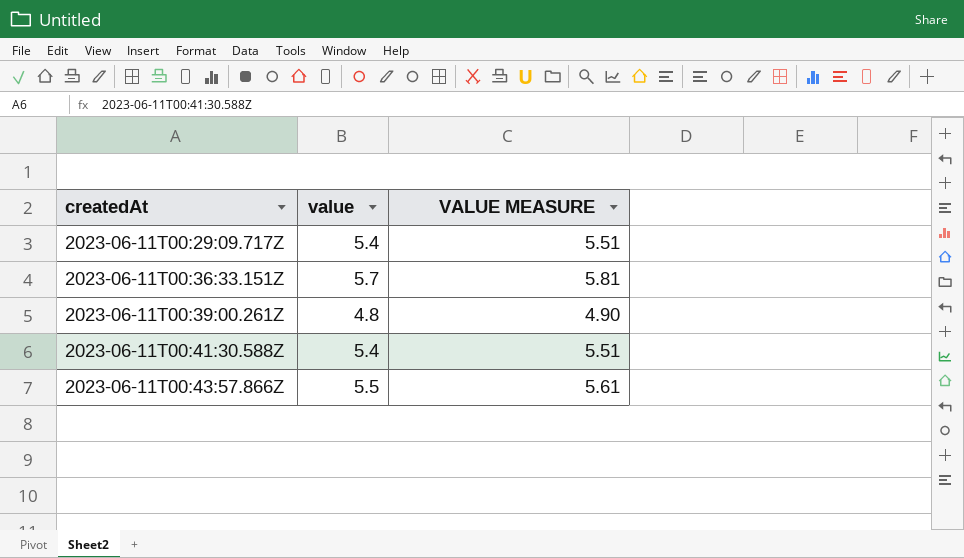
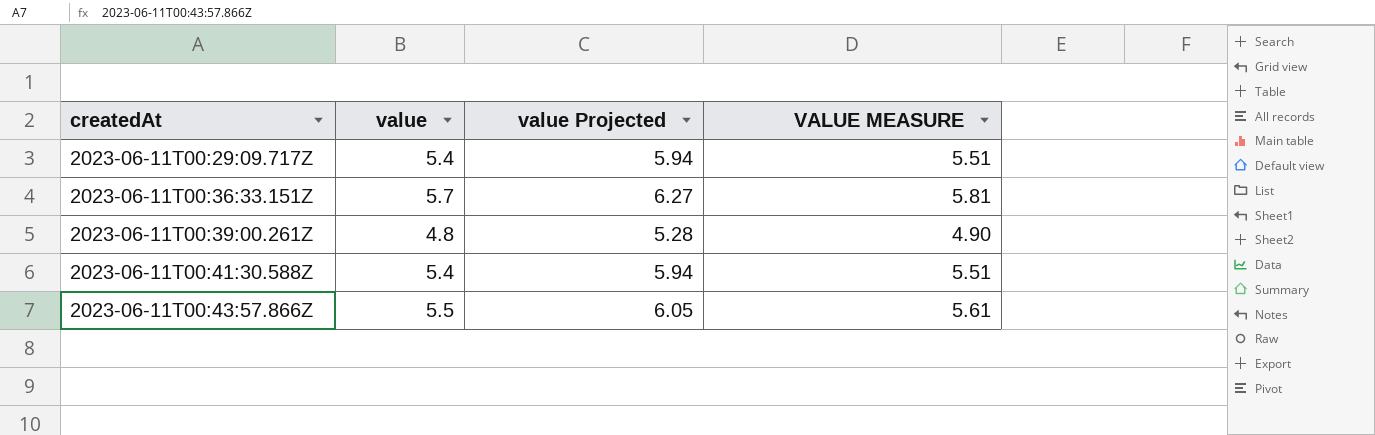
column value Projected | formula: none -> [value] * 1.1

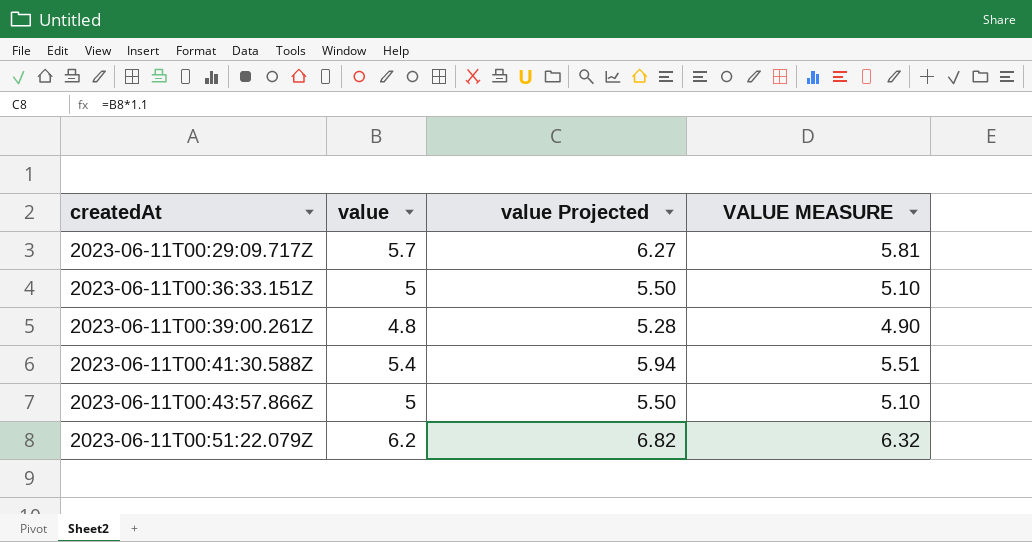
2023-06-11T00:29:09.717Z | value: 5.4 -> 5.7
2023-06-11T00:29:09.717Z | value Projected: 5.94 -> 6.27
2023-06-11T00:29:09.717Z | VALUE MEASURE: 5.51 -> 5.81
2023-06-11T00:36:33.151Z | value: 5.7 -> 5
2023-06-11T00:36:33.151Z | value Projected: 6.27 -> 5.50
2023-06-11T00:36:33.151Z | VALUE MEASURE: 5.81 -> 5.10
2023-06-11T00:43:57.866Z | value: 5.5 -> 5
2023-06-11T00:43:57.866Z | value Projected: 6.05 -> 5.50
2023-06-11T00:43:57.866Z | VALUE MEASURE: 5.61 -> 5.10
row 2023-06-11T00:51:22.079Z: none -> 6.2 | 6.82 | 6.32

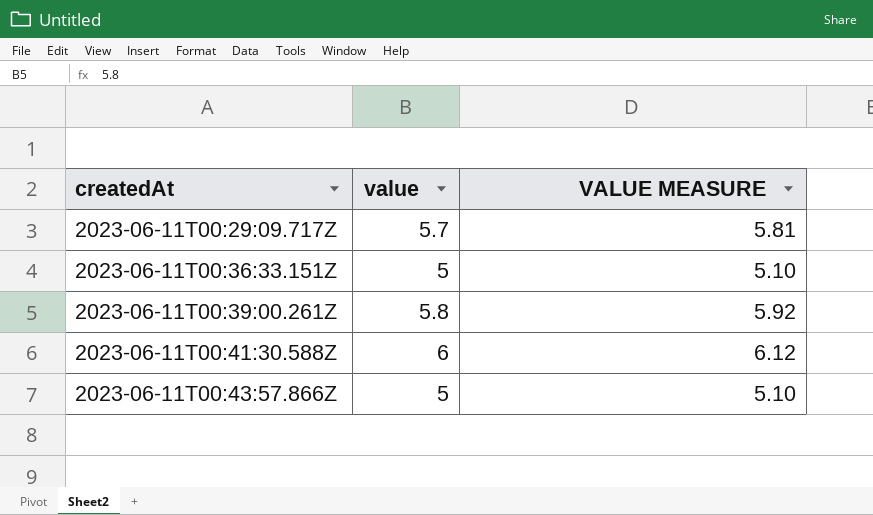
column value Projected | formula: [value] * 1.1 -> none
row 2023-06-11T00:51:22.079Z: 6.2 | 6.82 | 6.32 -> none
2023-06-11T00:39:00.261Z | value: 4.8 -> 5.8
2023-06-11T00:39:00.261Z | VALUE MEASURE: 4.90 -> 5.92
2023-06-11T00:41:30.588Z | value: 5.4 -> 6
2023-06-11T00:41:30.588Z | VALUE MEASURE: 5.51 -> 6.12

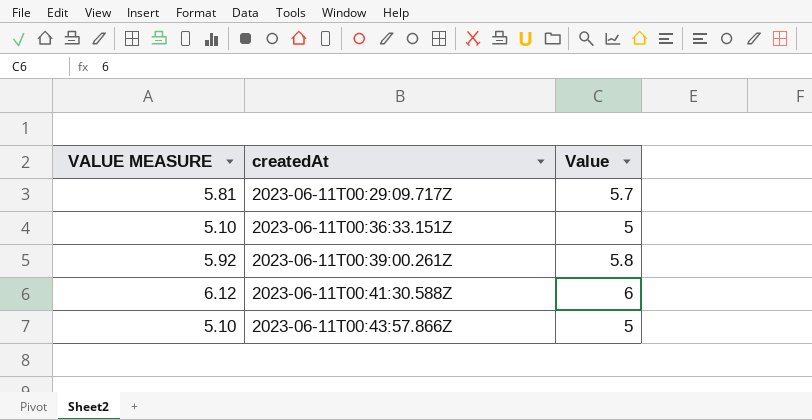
column VALUE MEASURE | position: 3 -> 1
column name: value -> Value

